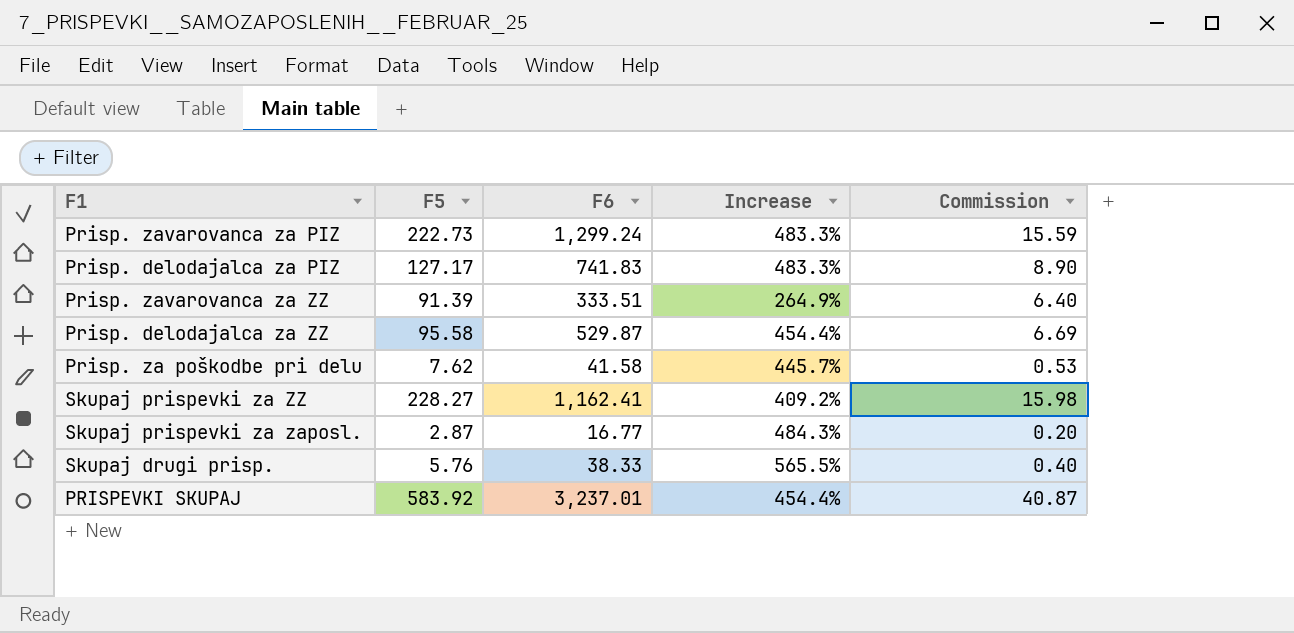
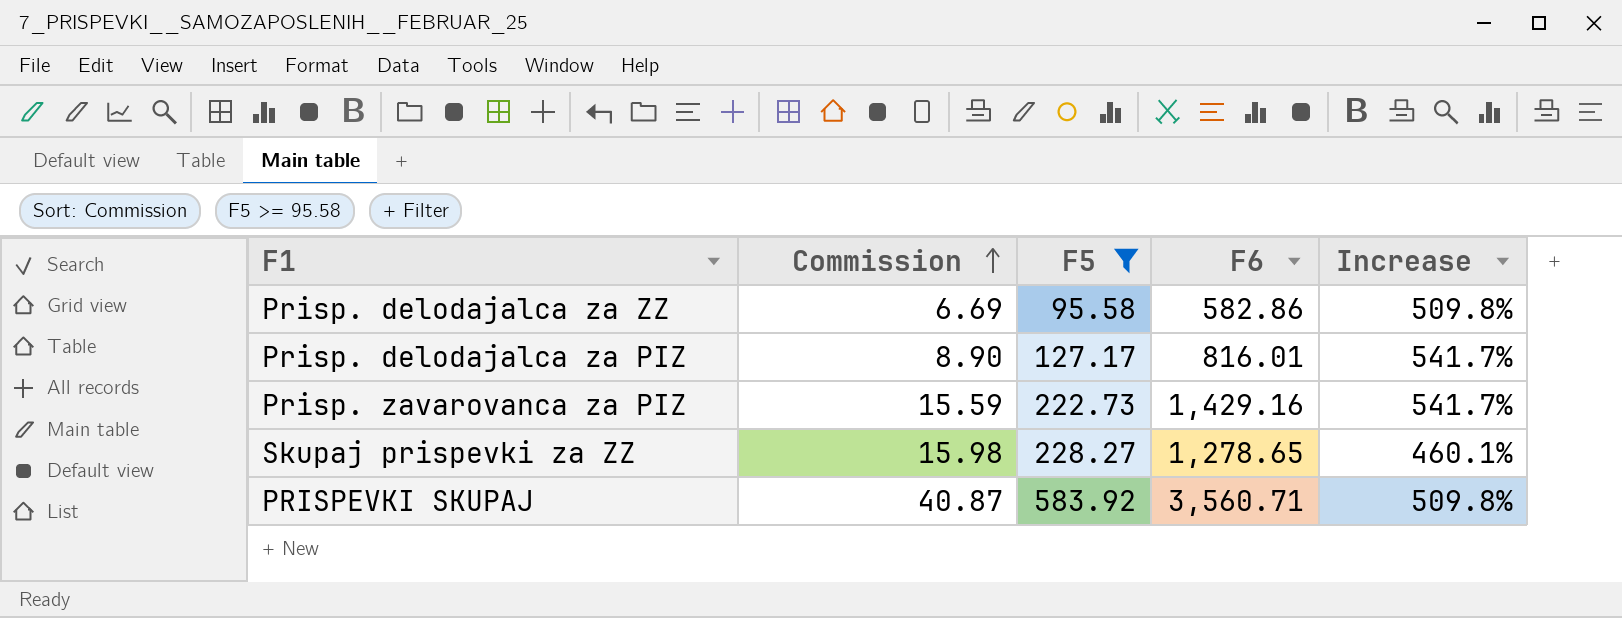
filter: none -> F5 >= 95.58
row order: none -> Commission ascending
column Commission | position: 5 -> 2
Prisp. delodajalca za ZZ | F6: 529.87 -> 582.86
Prisp. delodajalca za ZZ | Increase: 454.4% -> 509.8%
Prisp. delodajalca za PIZ | F6: 741.83 -> 816.01
Prisp. delodajalca za PIZ | Increase: 483.3% -> 541.7%
Prisp. zavarovanca za PIZ | F6: 1,299.24 -> 1,429.16
Prisp. zavarovanca za PIZ | Increase: 483.3% -> 541.7%
Skupaj prispevki za ZZ | F6: 1,162.41 -> 1,278.65
Skupaj prispevki za ZZ | Increase: 409.2% -> 460.1%
PRISPEVKI SKUPAJ | F6: 3,237.01 -> 3,560.71
PRISPEVKI SKUPAJ | Increase: 454.4% -> 509.8%

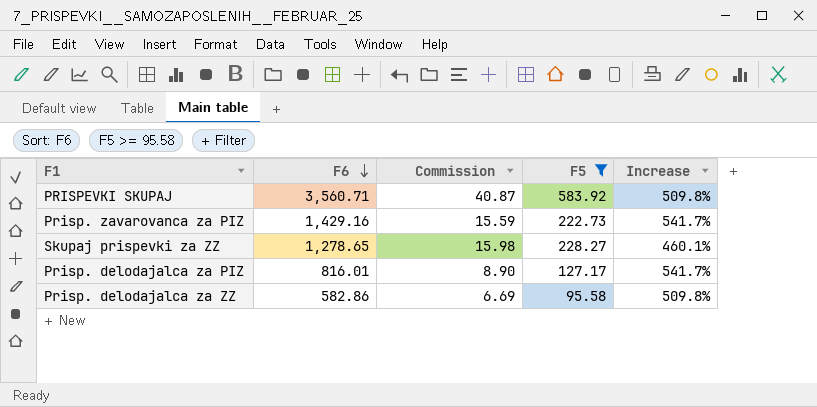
row order: Commission ascending -> F6 descending
column F6 | position: 4 -> 2

